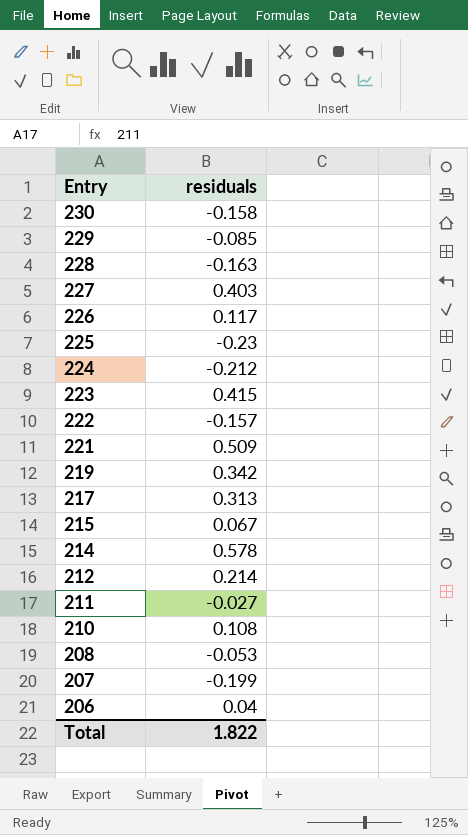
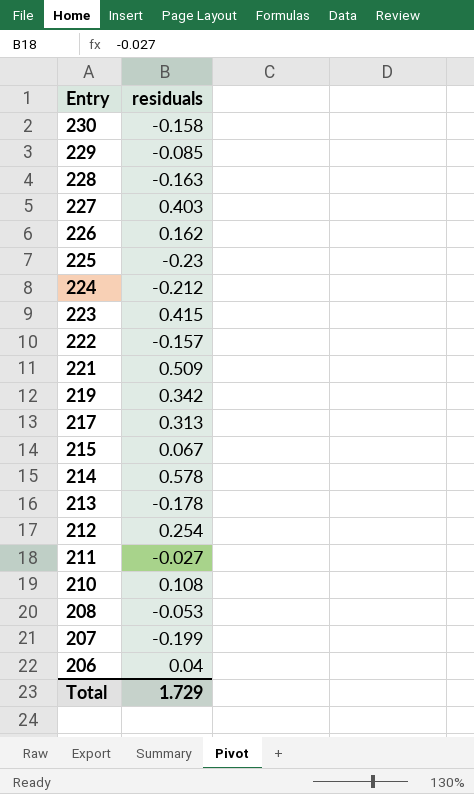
226 | residuals: 0.117 -> 0.162
row 213: none -> -0.178
212 | residuals: 0.214 -> 0.254
Total | residuals: 1.822 -> 1.729

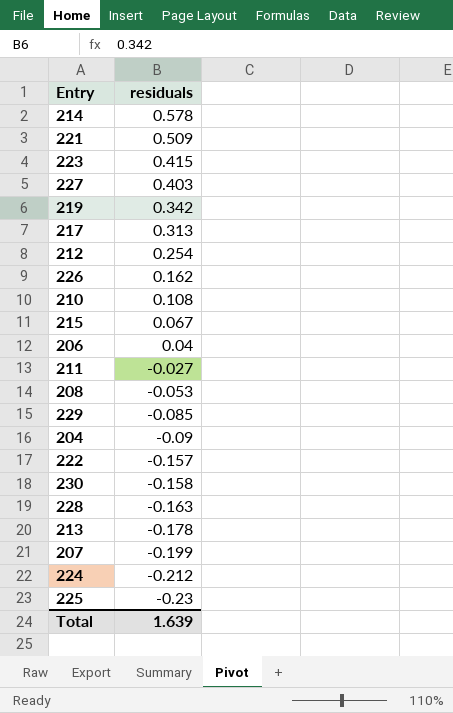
row order: Entry descending -> residuals descending
row 204: none -> -0.09
Total | residuals: 1.729 -> 1.639

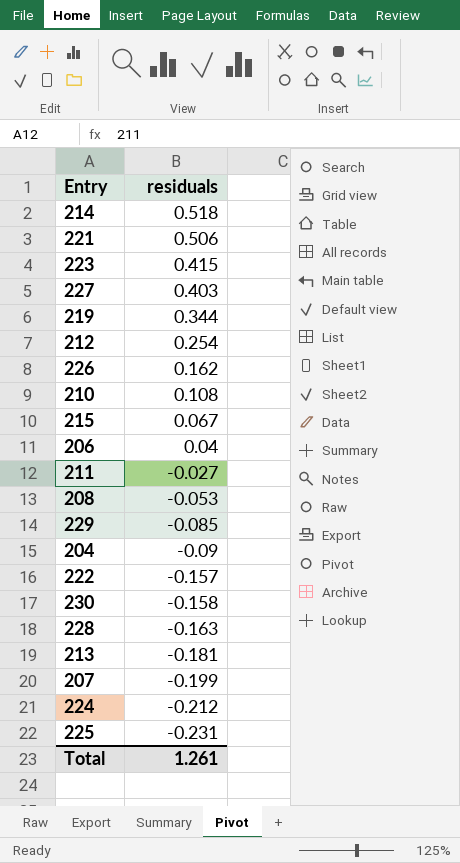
row 217: 0.313 -> none
214 | residuals: 0.578 -> 0.518
221 | residuals: 0.509 -> 0.506
219 | residuals: 0.342 -> 0.344
213 | residuals: -0.178 -> -0.181
225 | residuals: -0.23 -> -0.231
Total | residuals: 1.639 -> 1.261

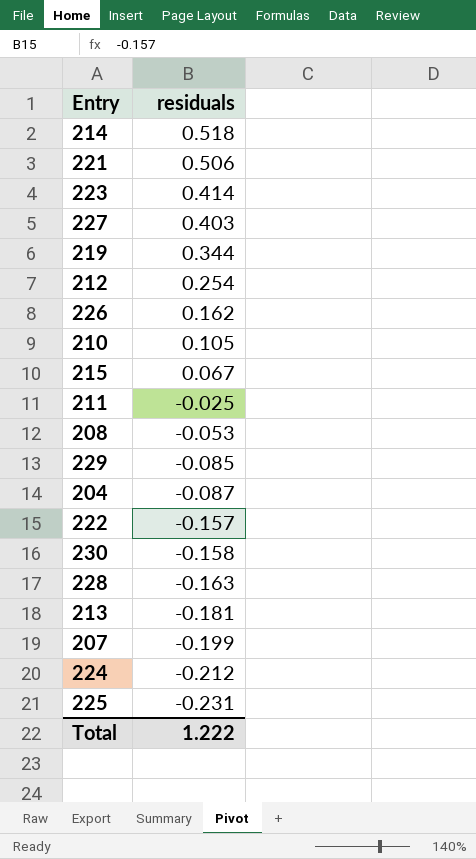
row 206: 0.04 -> none
223 | residuals: 0.415 -> 0.414
210 | residuals: 0.108 -> 0.105
211 | residuals: -0.027 -> -0.025
204 | residuals: -0.09 -> -0.087
Total | residuals: 1.261 -> 1.222

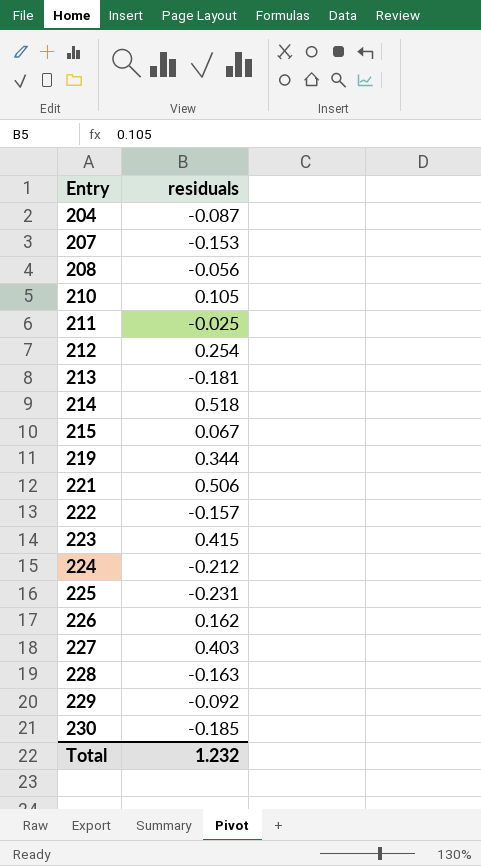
row order: residuals descending -> Entry ascending
207 | residuals: -0.199 -> -0.153
208 | residuals: -0.053 -> -0.056
223 | residuals: 0.414 -> 0.415
229 | residuals: -0.085 -> -0.092
230 | residuals: -0.158 -> -0.185
Total | residuals: 1.222 -> 1.232

